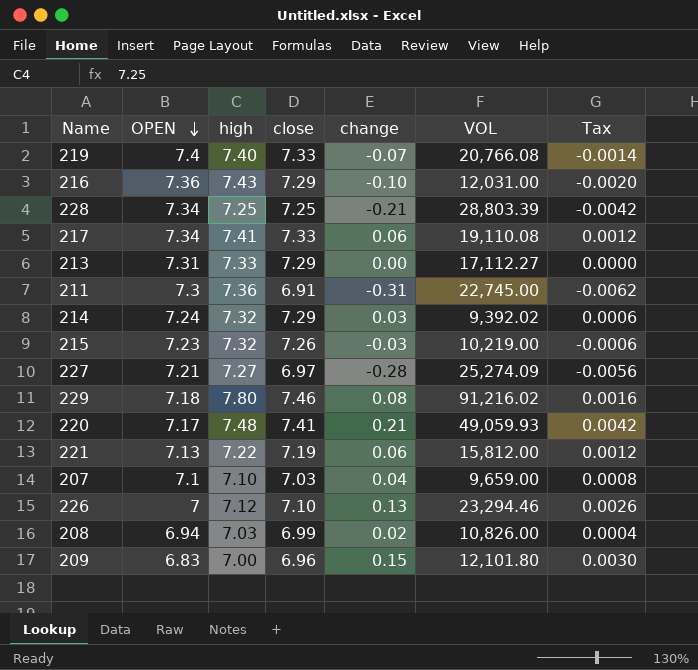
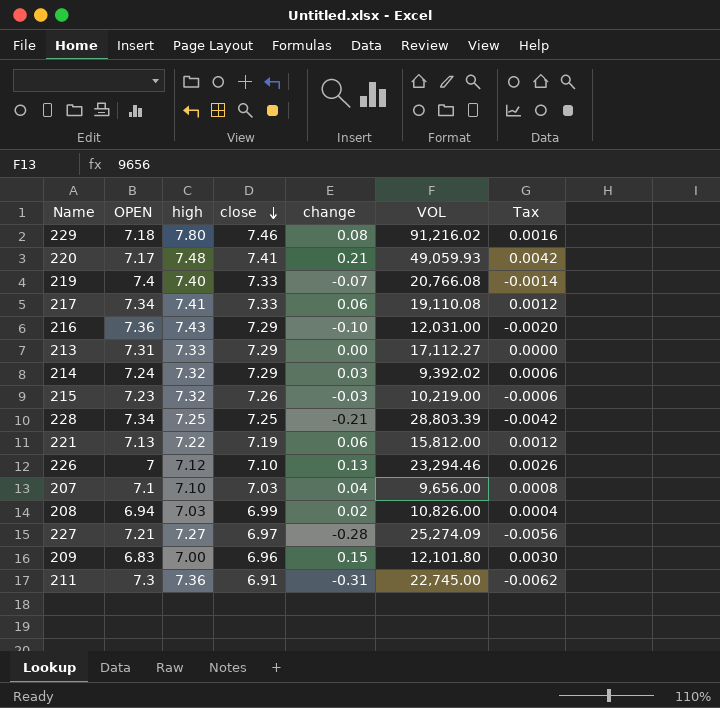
row order: OPEN descending -> close descending
207 | VOL: 9,659.00 -> 9,656.00

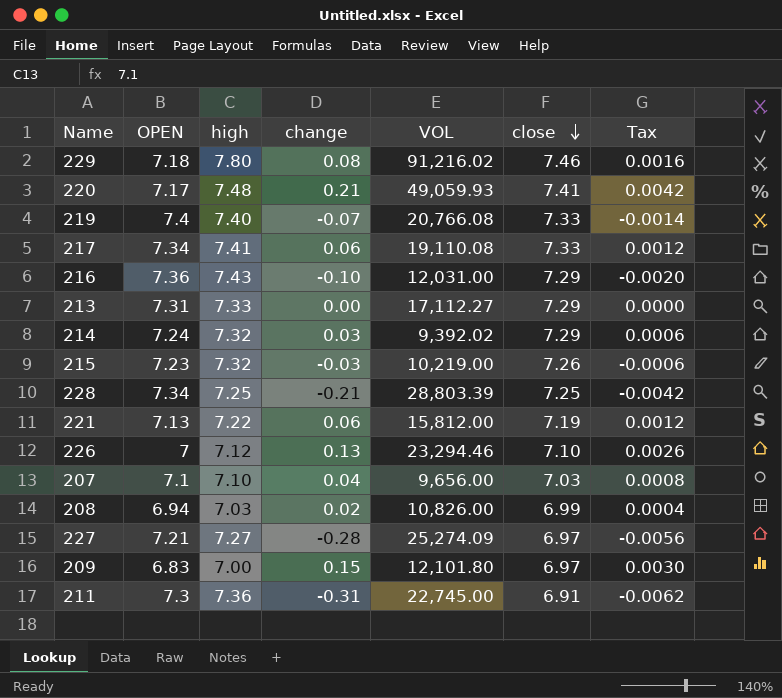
column close | position: 4 -> 6
209 | close: 6.96 -> 6.97

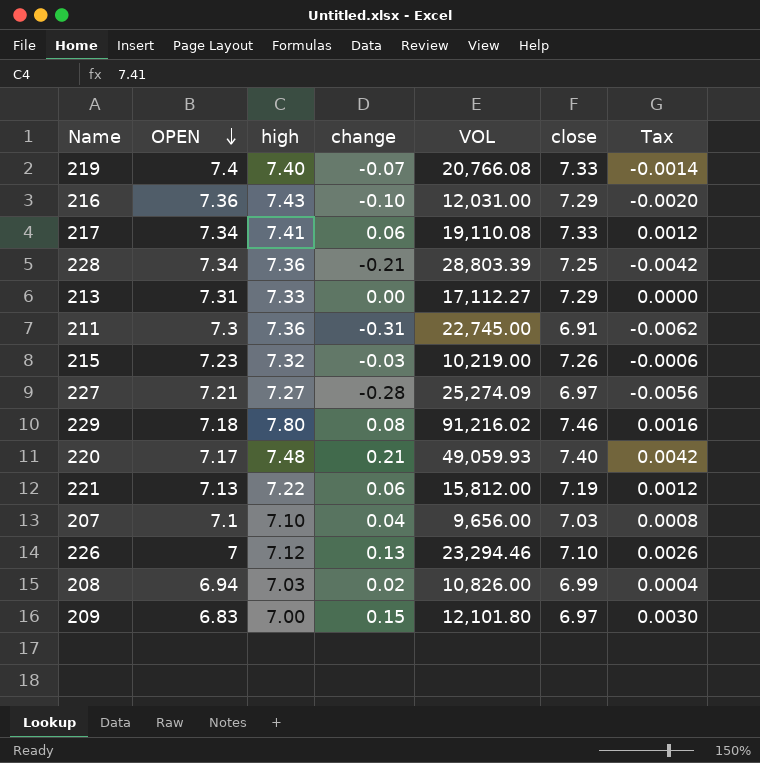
row order: close descending -> OPEN descending
row 214: 7.24 | 7.32 | 0.03 | 9,392.02 | 7.29 | 0.0006 -> none
228 | high: 7.25 -> 7.36
220 | close: 7.41 -> 7.40

